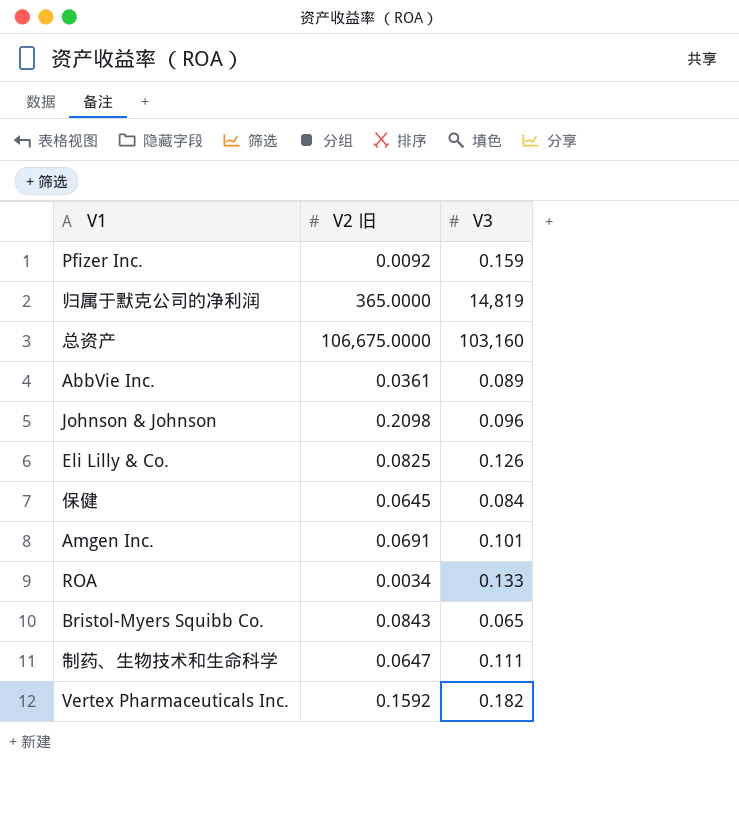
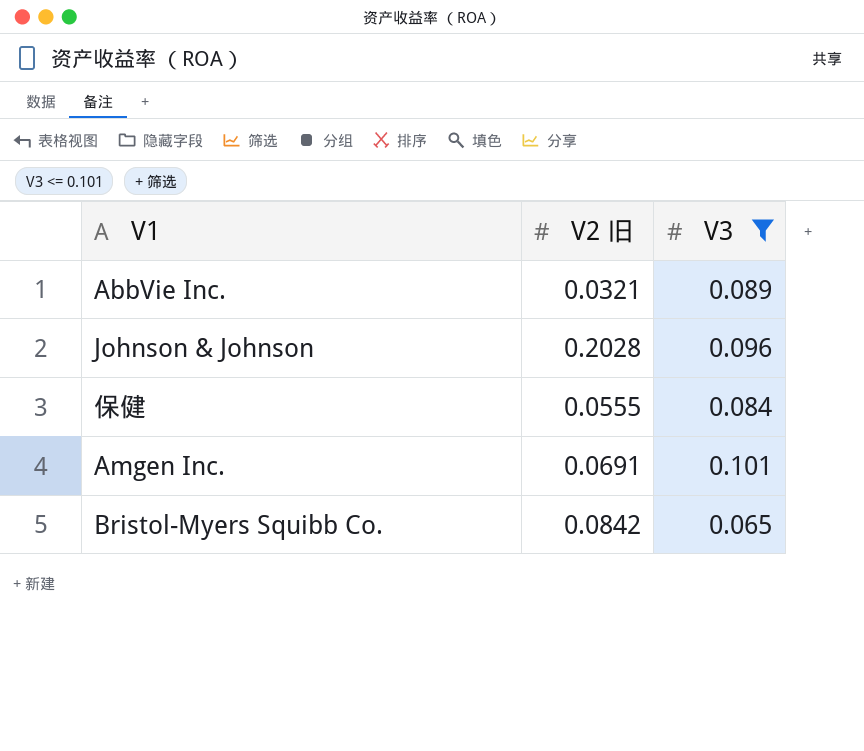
filter: none -> V3 <= 0.101
AbbVie Inc. | V2 旧: 0.0361 -> 0.0321
Johnson & Johnson | V2 旧: 0.2098 -> 0.2028
保健 | V2 旧: 0.0645 -> 0.0555
Bristol-Myers Squibb Co. | V2 旧: 0.0843 -> 0.0842

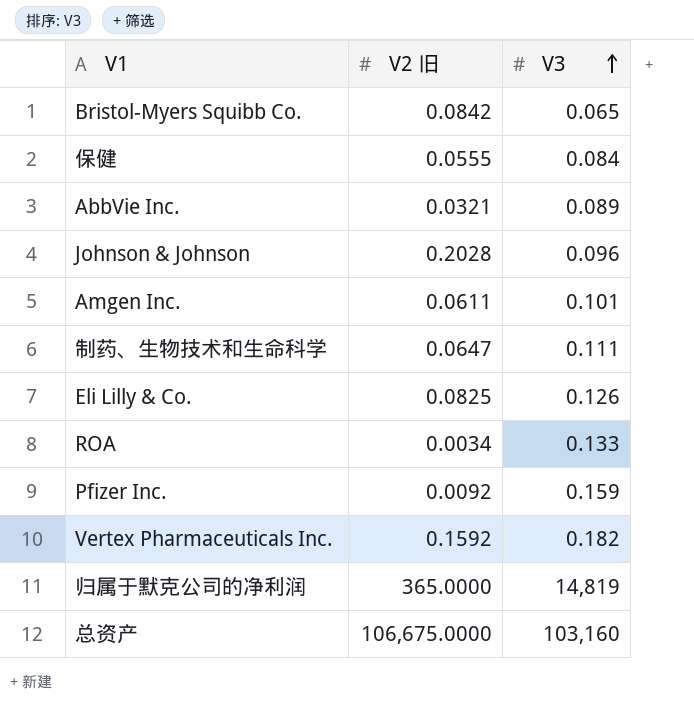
filter: V3 <= 0.101 -> none
row order: none -> V3 ascending
Amgen Inc. | V2 旧: 0.0691 -> 0.0611

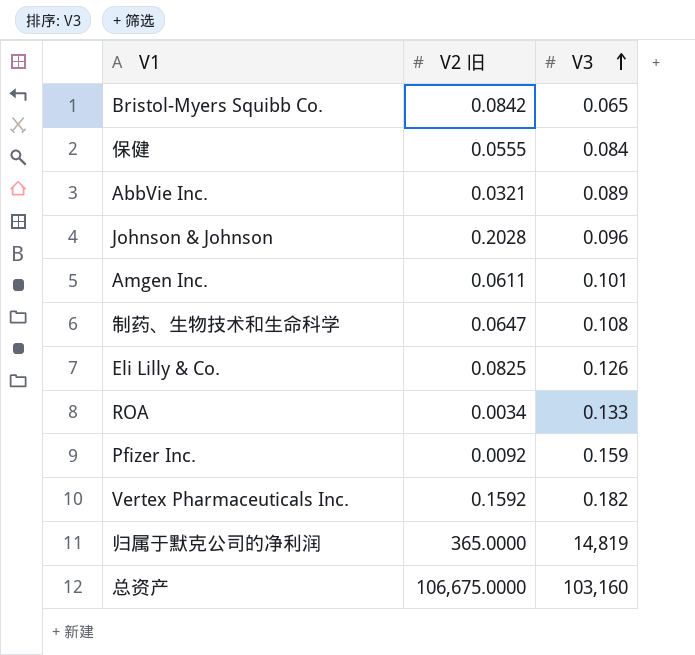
制药、生物技术和生命科学 | V3: 0.111 -> 0.108

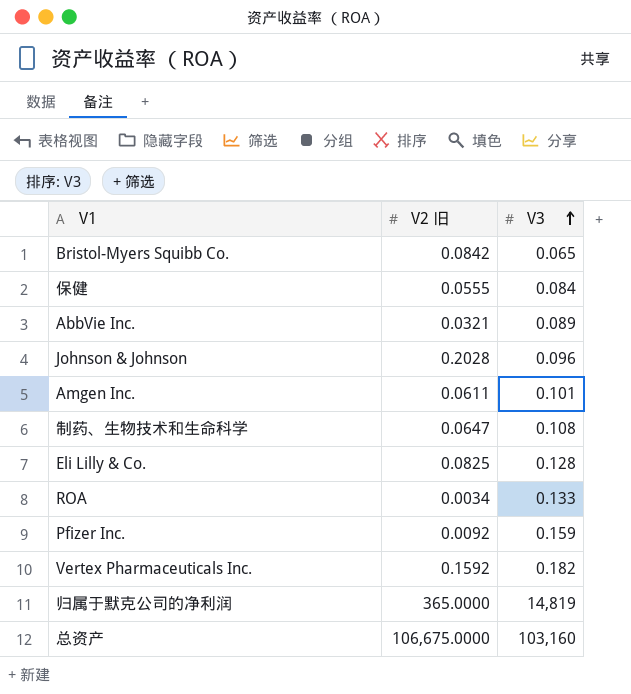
Eli Lilly & Co. | V3: 0.126 -> 0.128

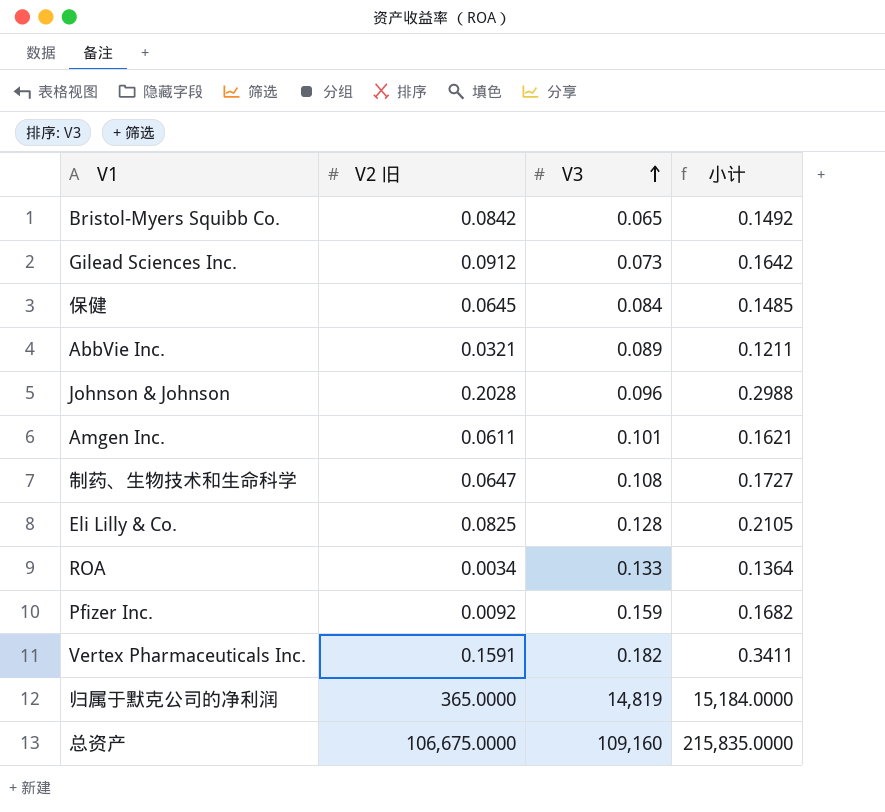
column 小计 | formula: none -> [V2 旧] + [V3]
row Gilead Sciences Inc.: none -> 0.0912 | 0.073 | 0.1642
保健 | V2 旧: 0.0555 -> 0.0645
Vertex Pharmaceuticals Inc. | V2 旧: 0.1592 -> 0.1591
总资产 | V3: 103,160 -> 109,160

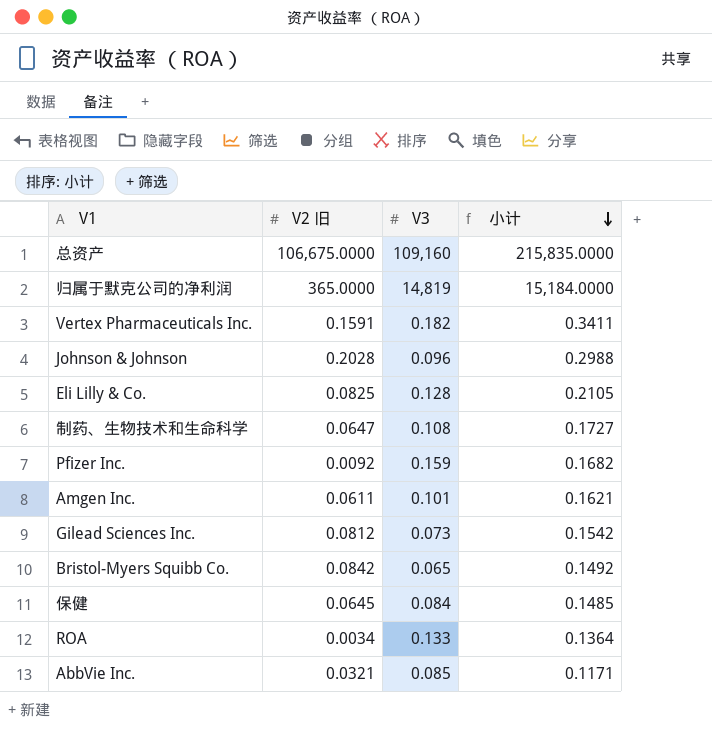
row order: V3 ascending -> 小计 descending
Gilead Sciences Inc. | V2 旧: 0.0912 -> 0.0812
Gilead Sciences Inc. | 小计: 0.1642 -> 0.1542
AbbVie Inc. | V3: 0.089 -> 0.085
AbbVie Inc. | 小计: 0.1211 -> 0.1171

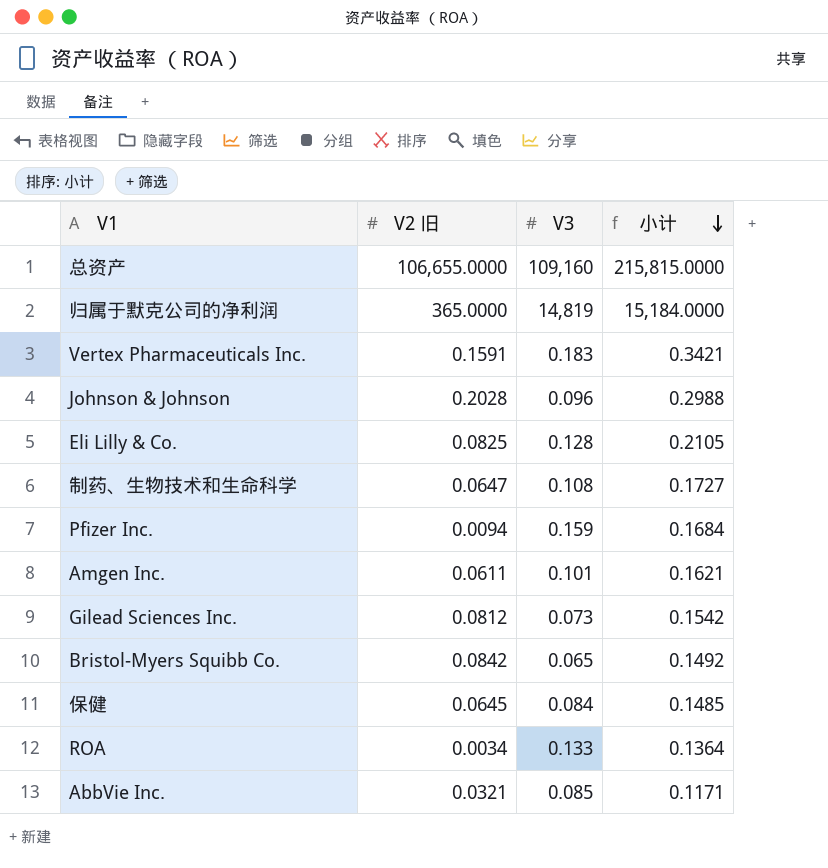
总资产 | V2 旧: 106,675.0000 -> 106,655.0000
总资产 | 小计: 215,835.0000 -> 215,815.0000
Vertex Pharmaceuticals Inc. | V3: 0.182 -> 0.183
Vertex Pharmaceuticals Inc. | 小计: 0.3411 -> 0.3421
Pfizer Inc. | V2 旧: 0.0092 -> 0.0094
Pfizer Inc. | 小计: 0.1682 -> 0.1684

